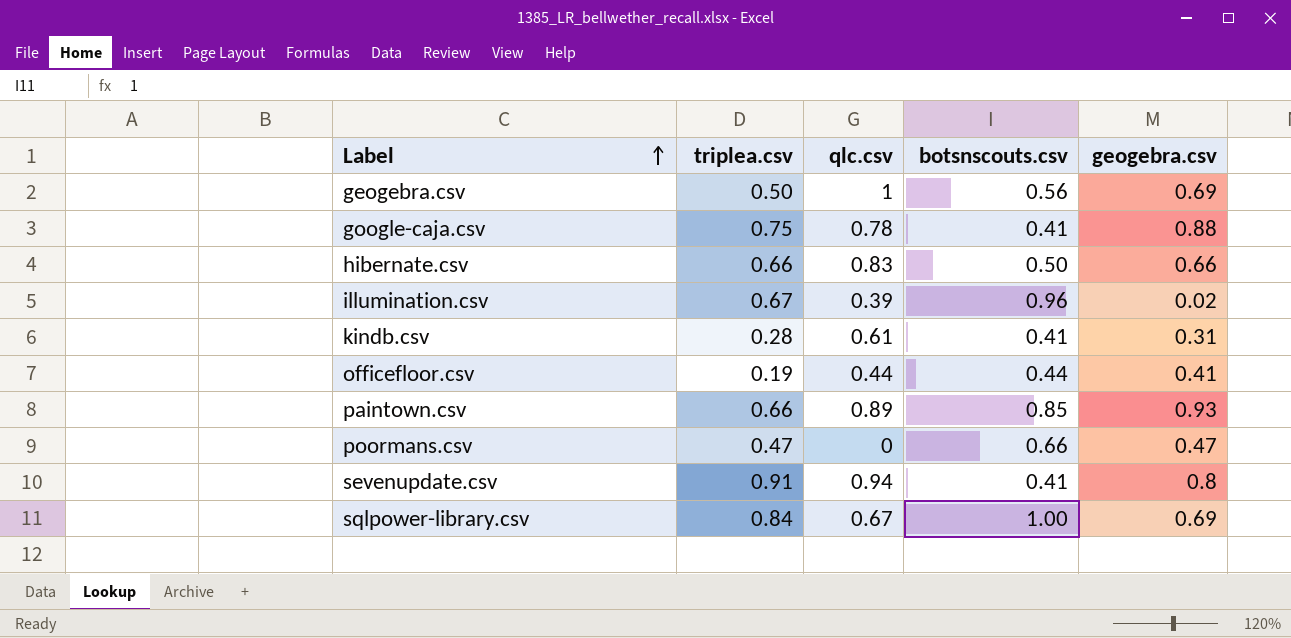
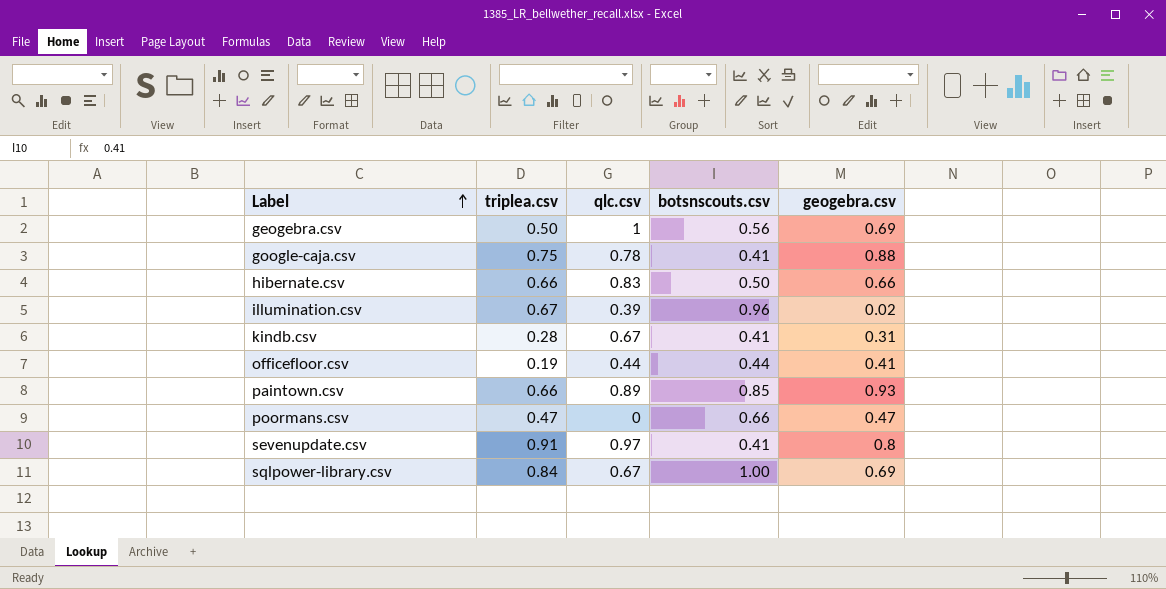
kindb.csv | qlc.csv: 0.61 -> 0.67
sevenupdate.csv | qlc.csv: 0.94 -> 0.97

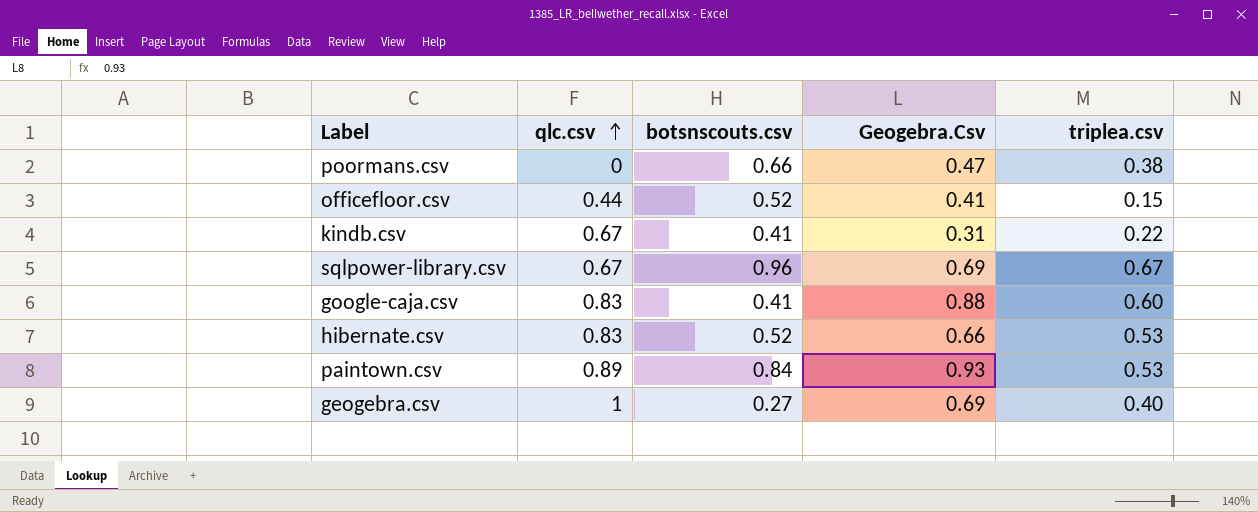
row order: Label ascending -> qlc.csv ascending
column name: geogebra.csv -> Geogebra.Csv
column triplea.csv | position: 2 -> 5
row illumination.csv: 0.67 | 0.39 | 0.96 | 0.02 -> none
row sevenupdate.csv: 0.91 | 0.97 | 0.41 | 0.8 -> none
poormans.csv | triplea.csv: 0.47 -> 0.38
officefloor.csv | botsnscouts.csv: 0.44 -> 0.52
officefloor.csv | triplea.csv: 0.19 -> 0.15
kindb.csv | triplea.csv: 0.28 -> 0.22
sqlpower-library.csv | botsnscouts.csv: 1.00 -> 0.96
sqlpower-library.csv | triplea.csv: 0.84 -> 0.67
google-caja.csv | qlc.csv: 0.78 -> 0.83
google-caja.csv | triplea.csv: 0.75 -> 0.60
hibernate.csv | botsnscouts.csv: 0.50 -> 0.52
hibernate.csv | triplea.csv: 0.66 -> 0.53
paintown.csv | botsnscouts.csv: 0.85 -> 0.84
paintown.csv | triplea.csv: 0.66 -> 0.53
geogebra.csv | botsnscouts.csv: 0.56 -> 0.27
geogebra.csv | triplea.csv: 0.50 -> 0.40

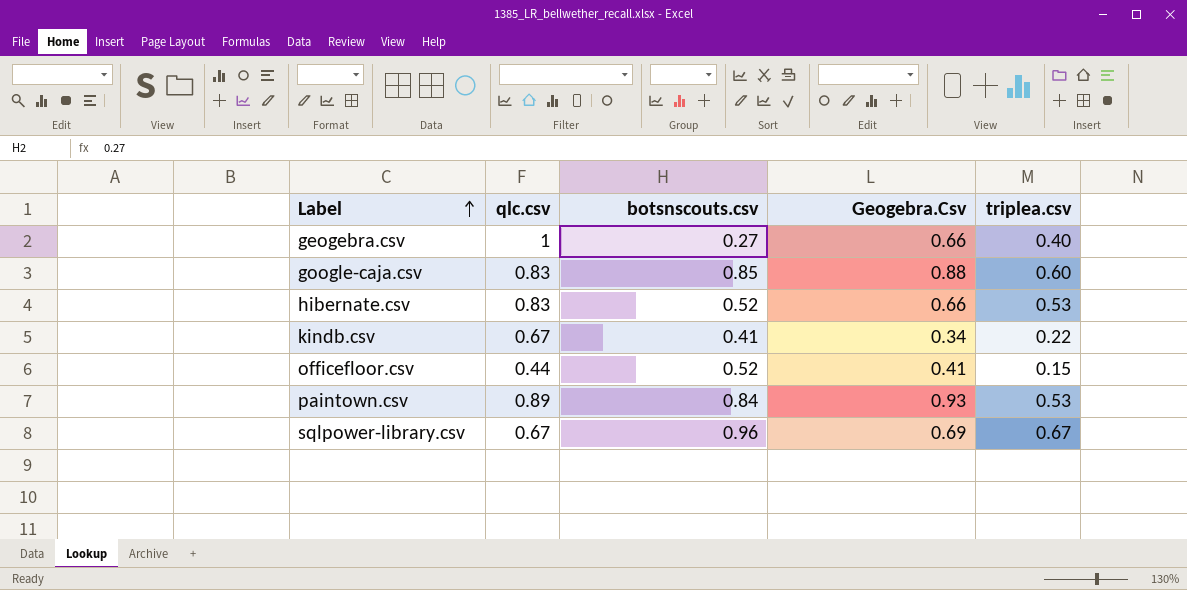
row order: qlc.csv ascending -> Label ascending
row poormans.csv: 0 | 0.66 | 0.47 | 0.38 -> none
geogebra.csv | Geogebra.Csv: 0.69 -> 0.66
google-caja.csv | botsnscouts.csv: 0.41 -> 0.85
kindb.csv | Geogebra.Csv: 0.31 -> 0.34

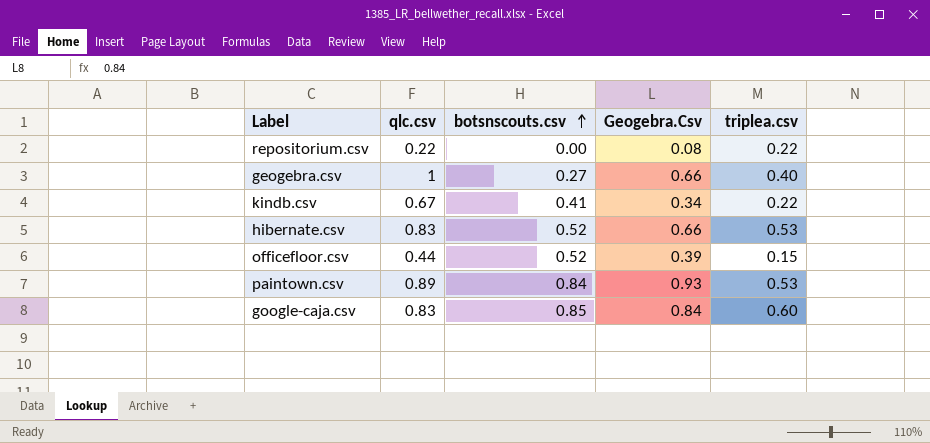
row order: Label ascending -> botsnscouts.csv ascending
row sqlpower-library.csv: 0.67 | 0.96 | 0.69 | 0.67 -> none
row repositorium.csv: none -> 0.22 | 0.00 | 0.08 | 0.22
officefloor.csv | Geogebra.Csv: 0.41 -> 0.39
google-caja.csv | Geogebra.Csv: 0.88 -> 0.84

